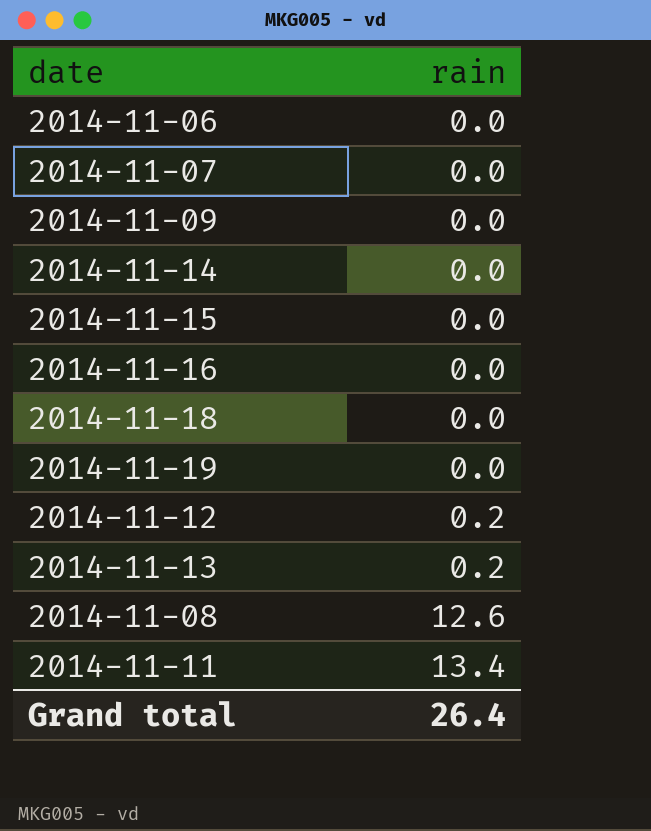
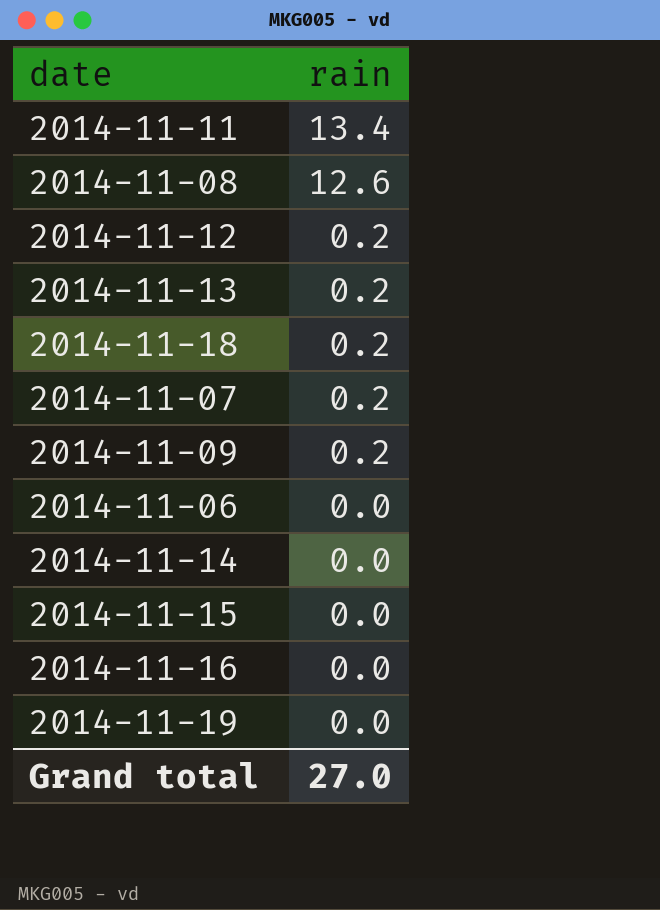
row order: rain ascending -> rain descending
2014-11-18 | rain: 0.0 -> 0.2
2014-11-07 | rain: 0.0 -> 0.2
2014-11-09 | rain: 0.0 -> 0.2
Grand total | rain: 26.4 -> 27.0

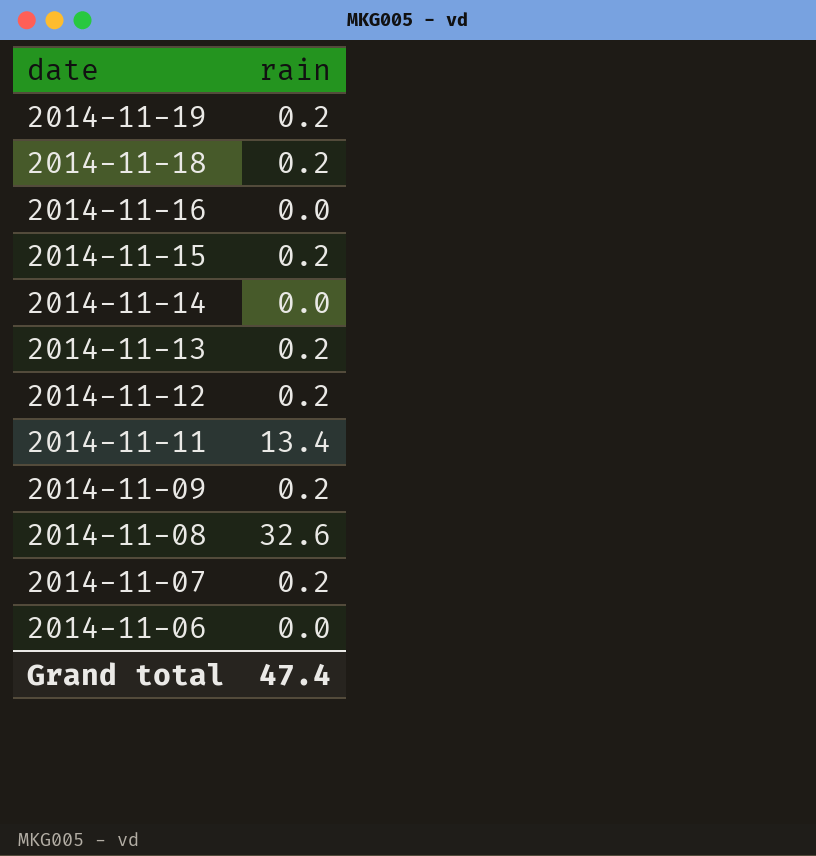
row order: rain descending -> date descending
2014-11-19 | rain: 0.0 -> 0.2
2014-11-15 | rain: 0.0 -> 0.2
2014-11-08 | rain: 12.6 -> 32.6
Grand total | rain: 27.0 -> 47.4

